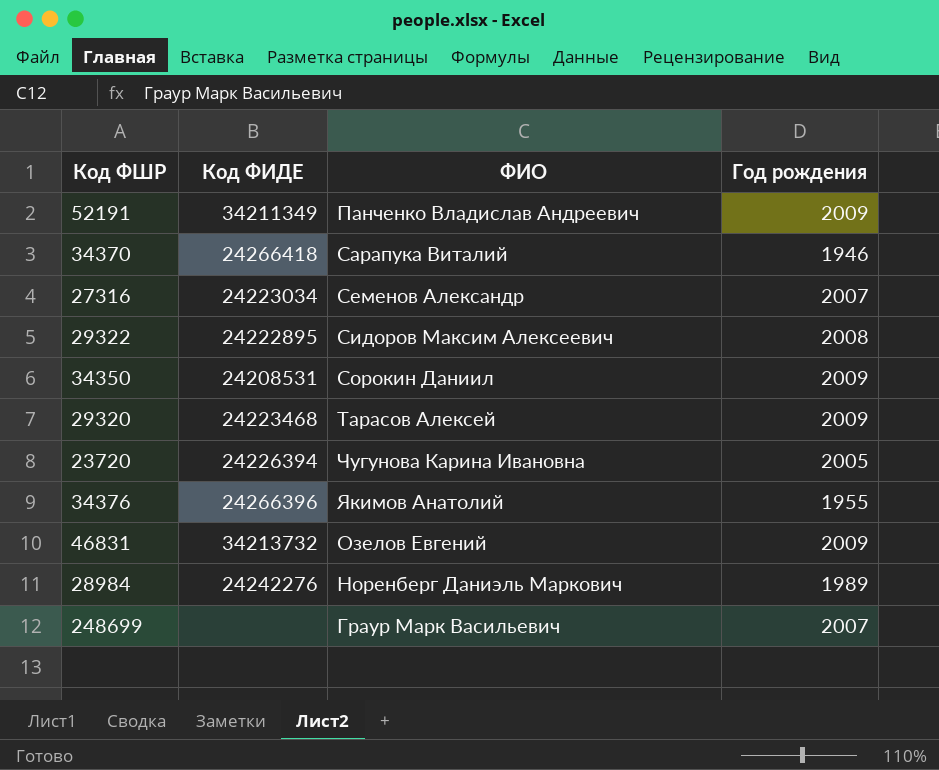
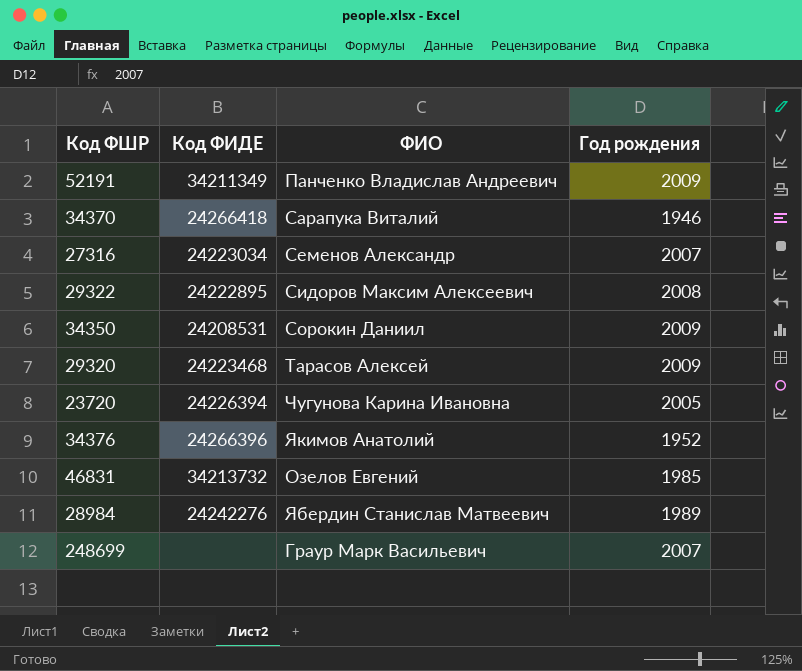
34376 | Год рождения: 1955 -> 1952
46831 | Год рождения: 2009 -> 1985
28984 | ФИО: Норенберг Даниэль Маркович -> Ябердин Станислав Матвеевич

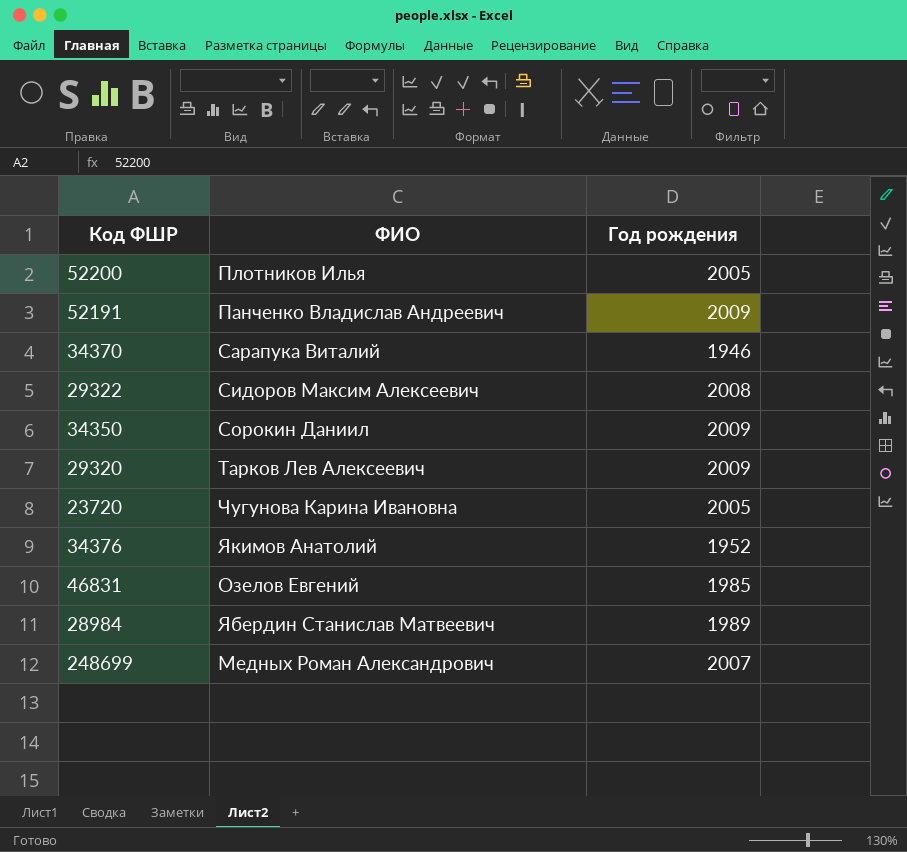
column Код ФИДЕ | position: 2 -> none
row 27316: 24223034 | Семенов Александр | 2007 -> none
row 52200: none -> Плотников Илья | 2005
29320 | ФИО: Тарасов Алексей -> Тарков Лев Алексеевич
248699 | ФИО: Граур Марк Васильевич -> Медных Роман Александрович

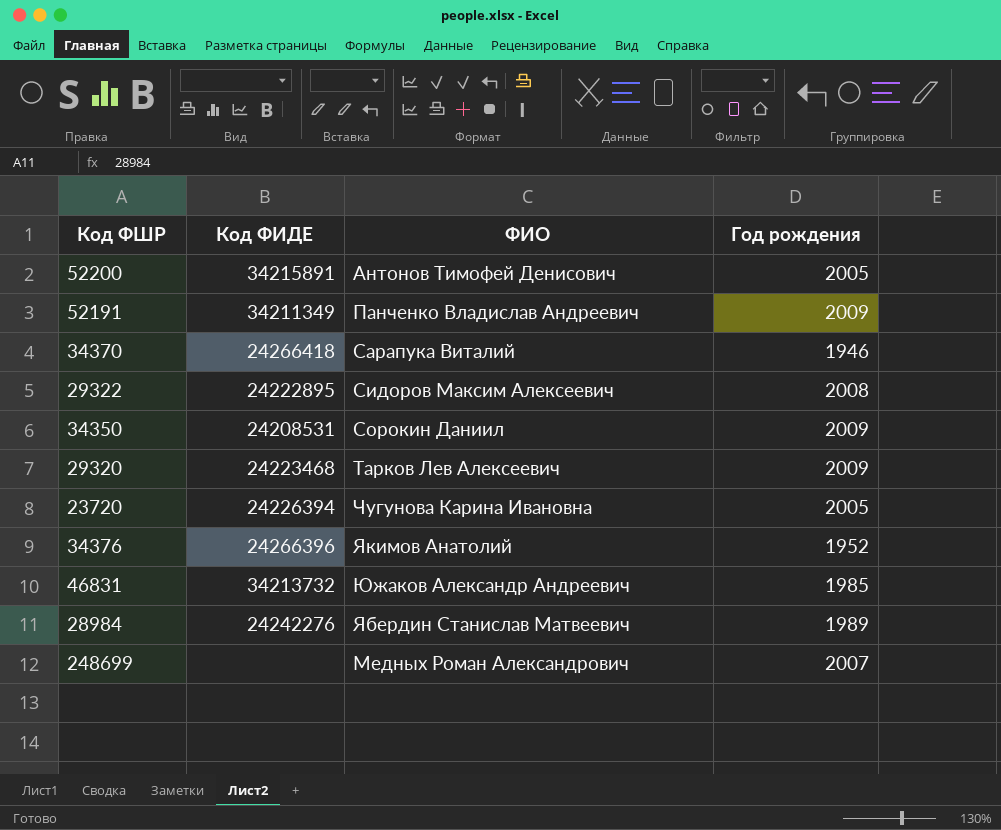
column Код ФИДЕ | position: none -> 2
52200 | ФИО: Плотников Илья -> Антонов Тимофей Денисович
46831 | ФИО: Озелов Евгений -> Южаков Александр Андреевич

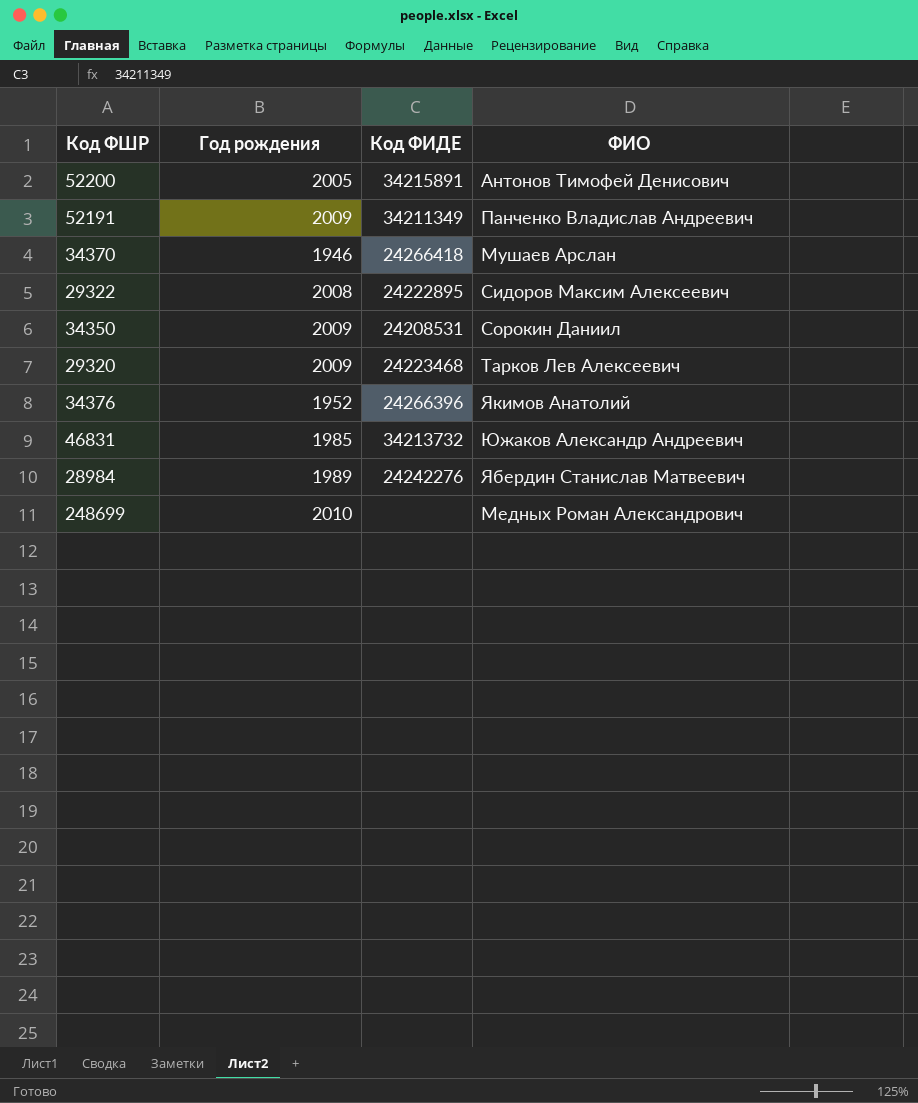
column Год рождения | position: 4 -> 2
row 23720: 24226394 | Чугунова Карина Ивановна | 2005 -> none
34370 | ФИО: Сарапука Виталий -> Мушаев Арслан
248699 | Год рождения: 2007 -> 2010

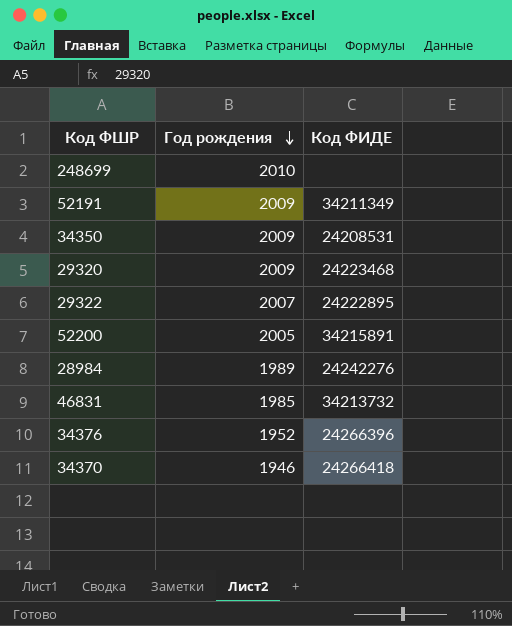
row order: none -> Год рождения descending
column ФИО | position: 4 -> none
29322 | Год рождения: 2008 -> 2007

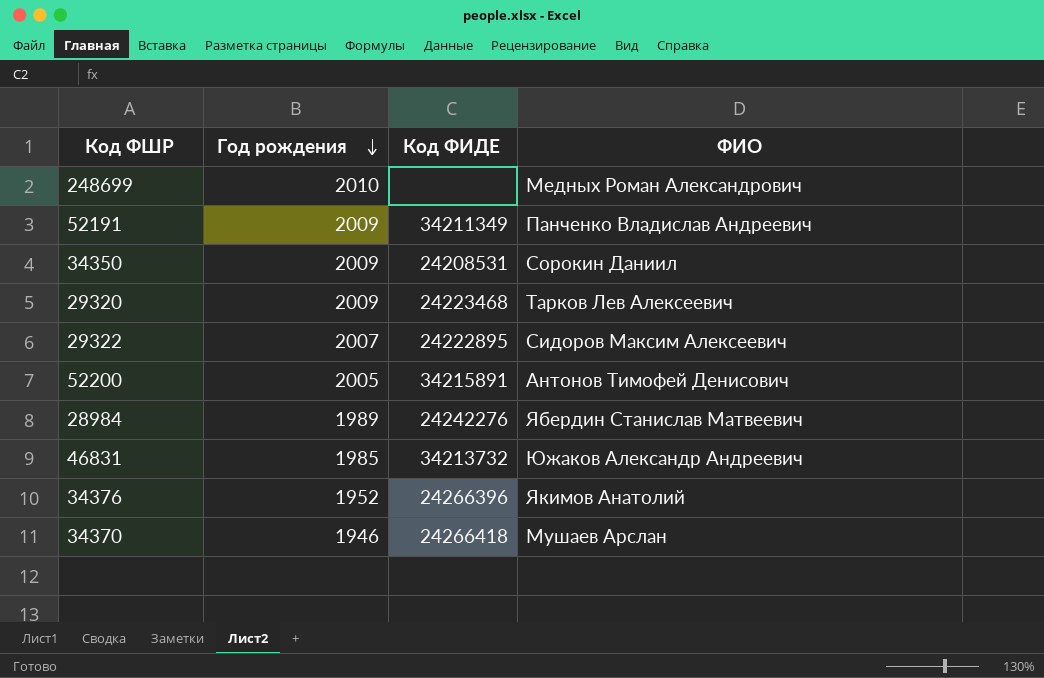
column ФИО | position: none -> 4

